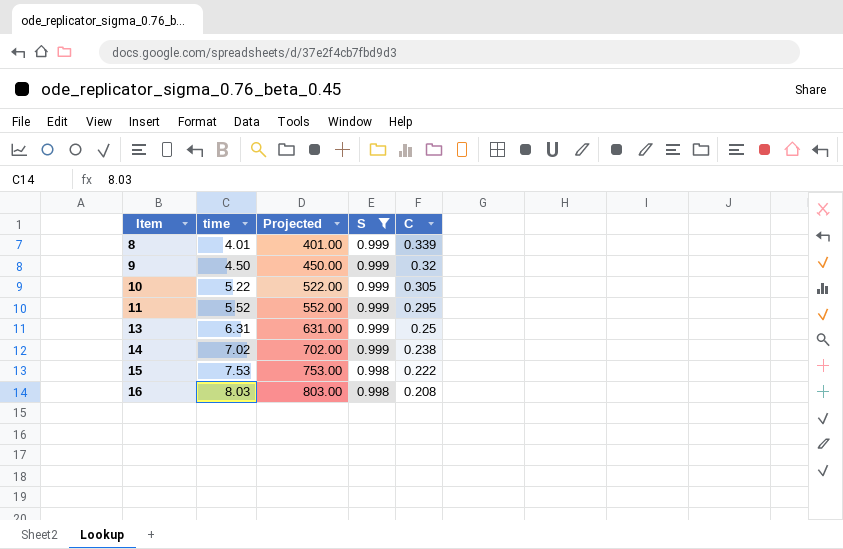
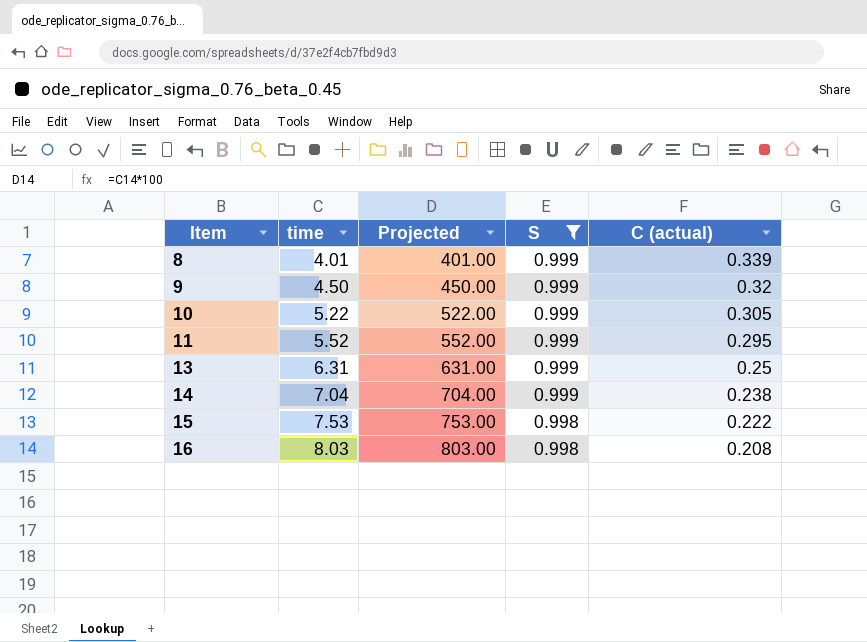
column name: C -> C (actual)
14 | time: 7.02 -> 7.04
14 | Projected: 702.00 -> 704.00

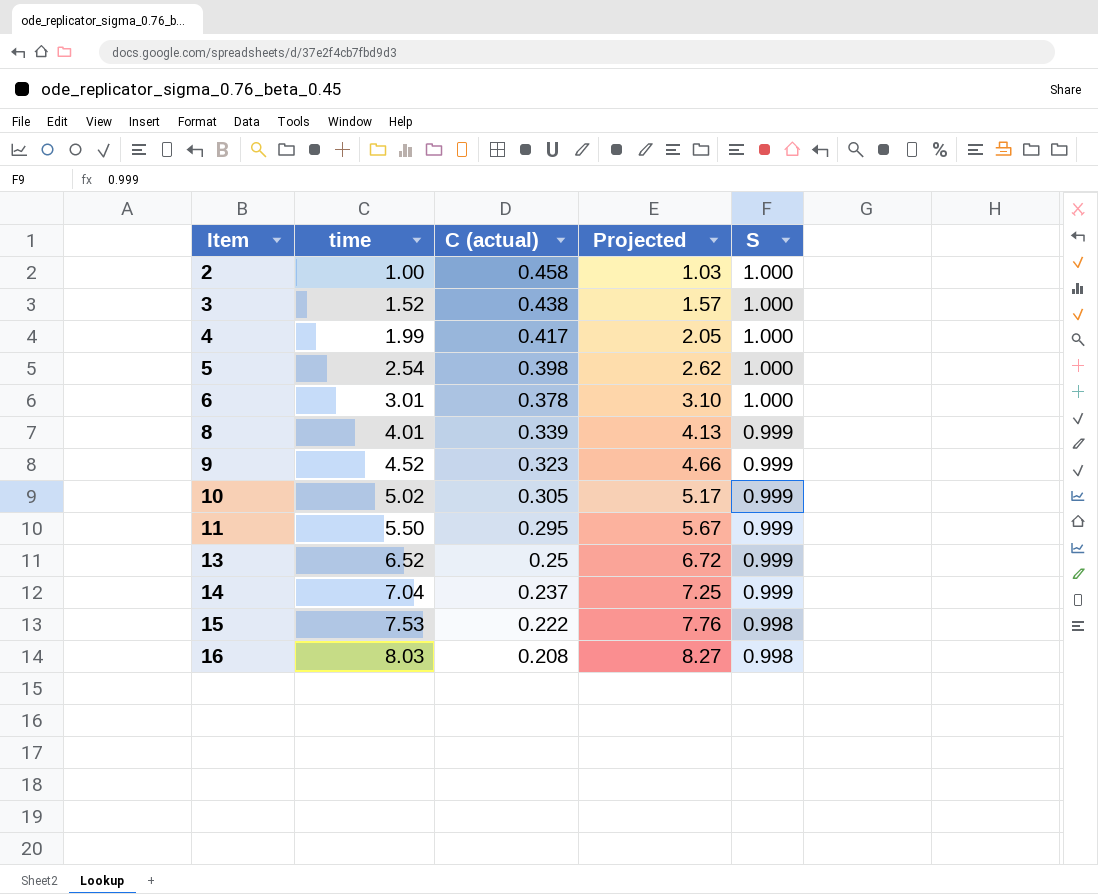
filter: S != 1.000 -> none
column C (actual) | position: 5 -> 3
column Projected | formula: [time] * 100 -> [time] * 1.03
9 | time: 4.50 -> 4.52
9 | C (actual): 0.32 -> 0.323
10 | time: 5.22 -> 5.02
11 | time: 5.52 -> 5.50
13 | time: 6.31 -> 6.52
14 | C (actual): 0.238 -> 0.237

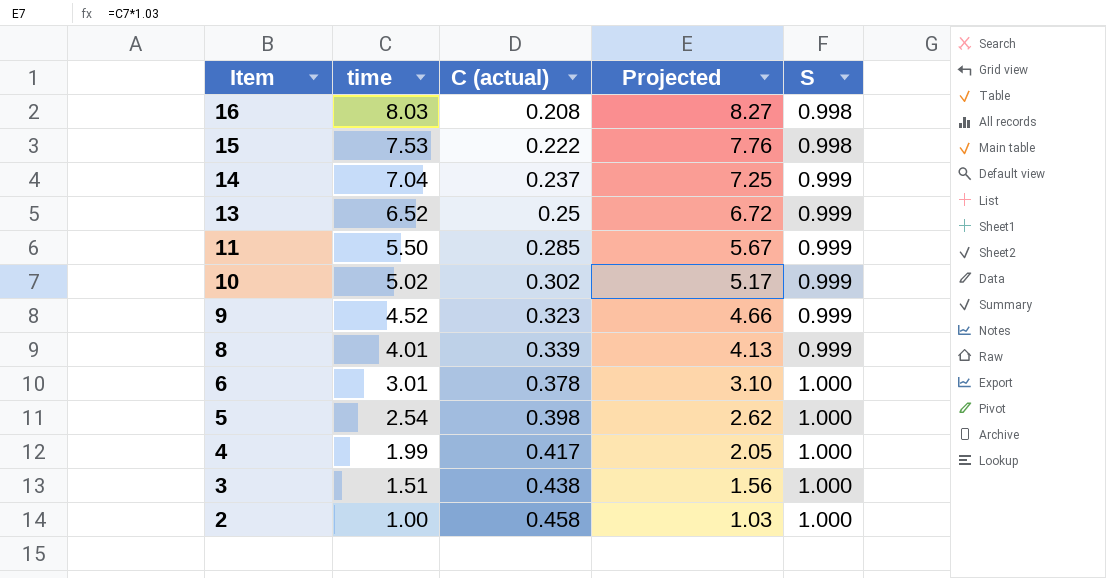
row order: Item ascending -> Item descending
11 | C (actual): 0.295 -> 0.285
10 | C (actual): 0.305 -> 0.302
3 | time: 1.52 -> 1.51
3 | Projected: 1.57 -> 1.56

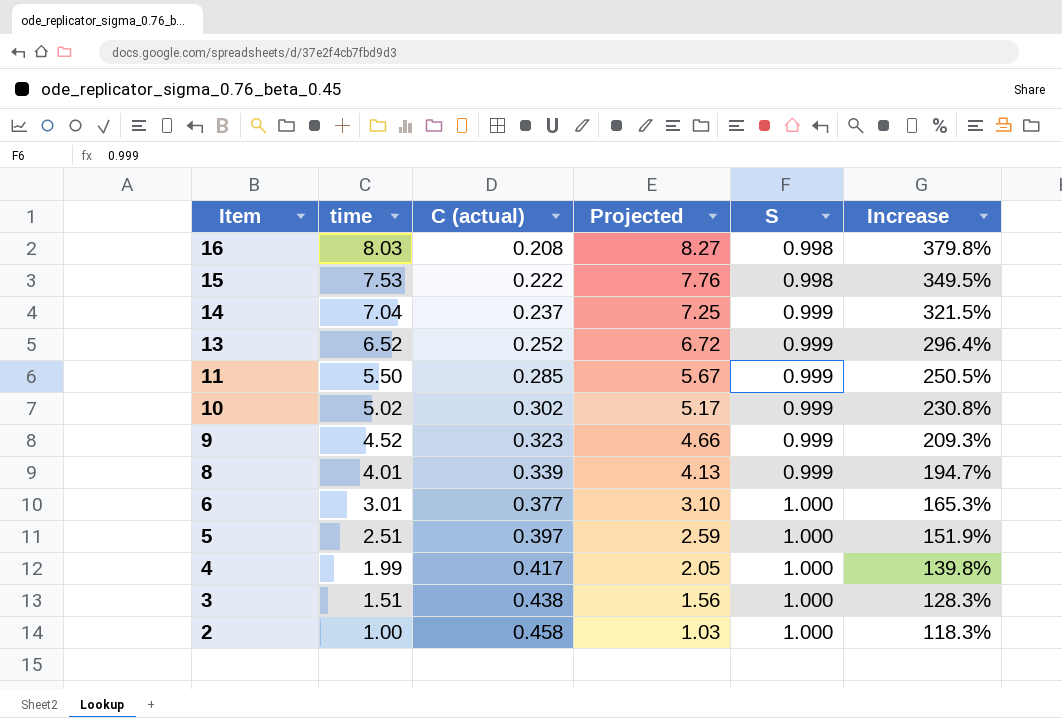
column Increase | formula: none -> ([S] - [C (actual)]) / [C (actual)]
13 | C (actual): 0.25 -> 0.252
6 | C (actual): 0.378 -> 0.377
5 | time: 2.54 -> 2.51
5 | C (actual): 0.398 -> 0.397
5 | Projected: 2.62 -> 2.59

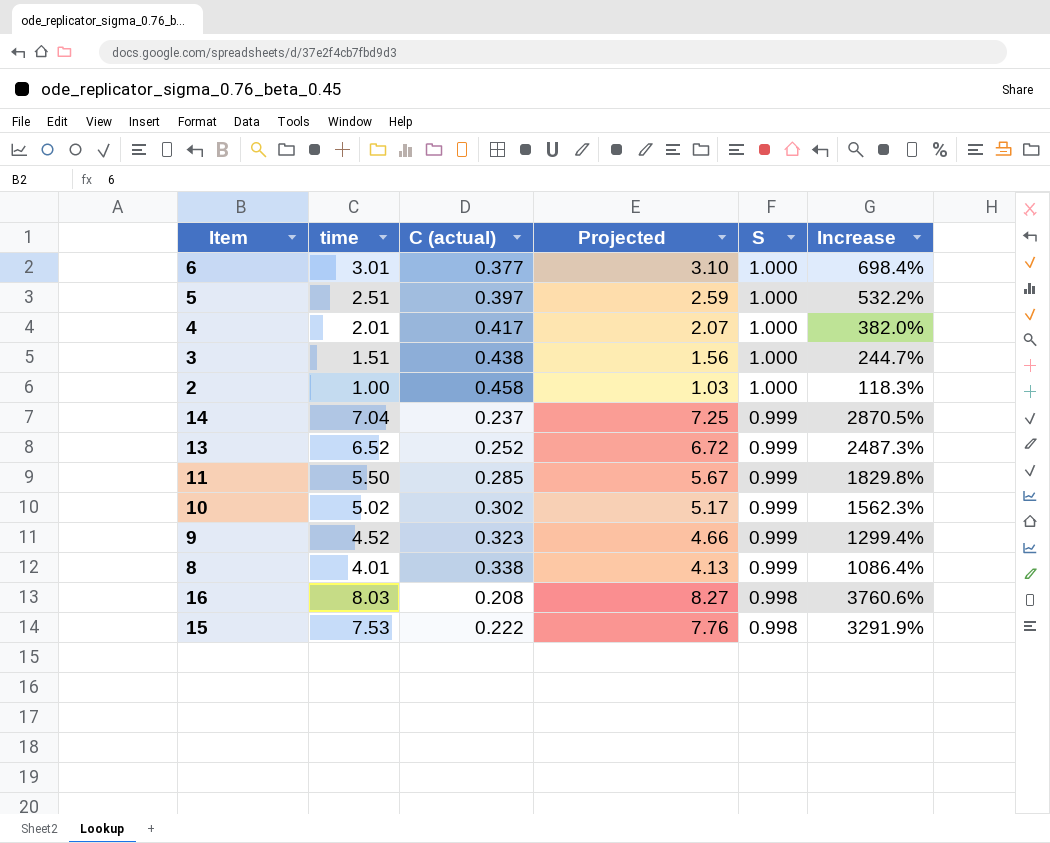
row order: Item descending -> S descending
column Increase | formula: ([S] - [C (actual)]) / [C (actual)] -> ([time] - [C (actual)]) / [C (actual)]
4 | time: 1.99 -> 2.01
4 | Projected: 2.05 -> 2.07
8 | C (actual): 0.339 -> 0.338

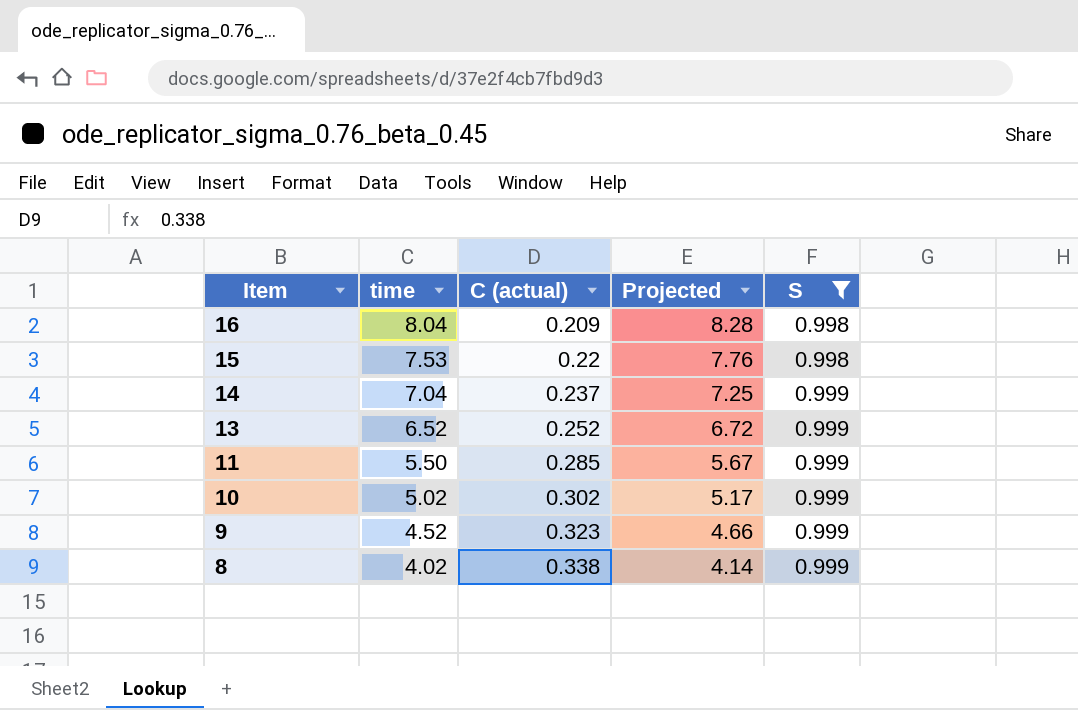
filter: none -> S != 1.000
row order: S descending -> Item descending
column Increase | formula: ([time] - [C (actual)]) / [C (actual)] -> none
16 | time: 8.03 -> 8.04
16 | C (actual): 0.208 -> 0.209
16 | Projected: 8.27 -> 8.28
15 | C (actual): 0.222 -> 0.22
8 | time: 4.01 -> 4.02
8 | Projected: 4.13 -> 4.14

